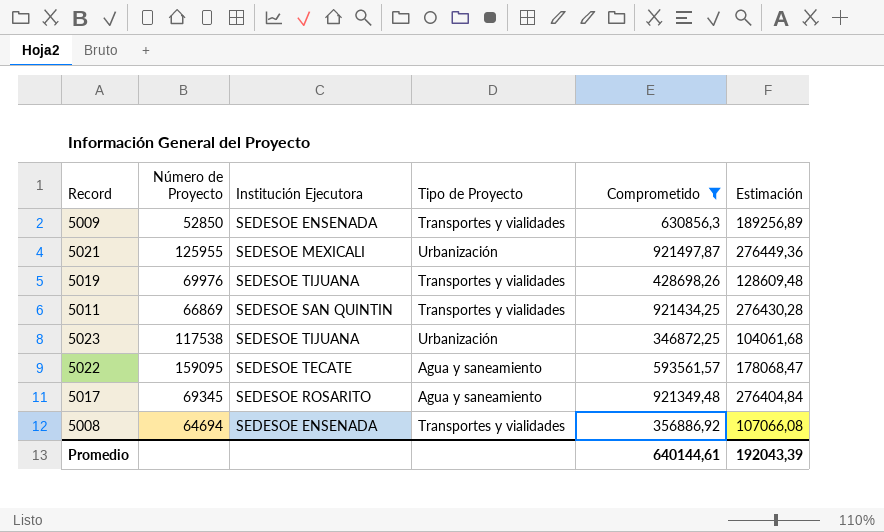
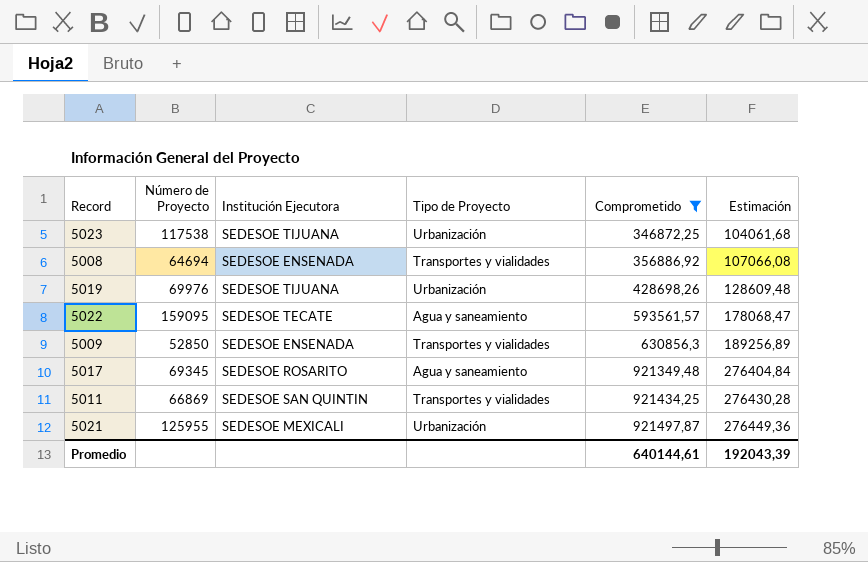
row order: none -> Comprometido ascending
5019 | Tipo de Proyecto: Transportes y vialidades -> Urbanización

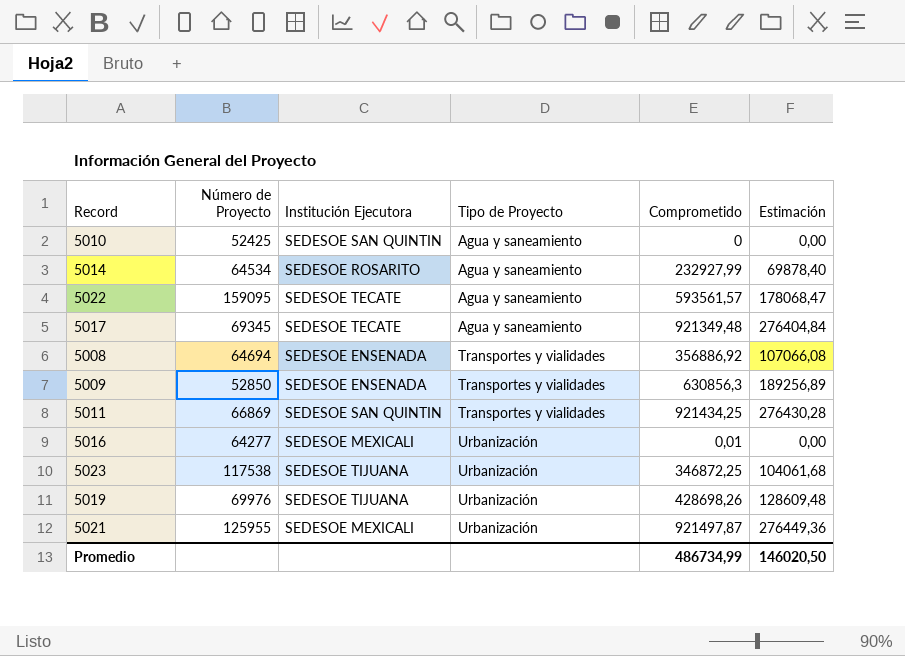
filter: Comprometido >= 346872,25 -> none
row order: Comprometido ascending -> Tipo de Proyecto ascending
5017 | Institución Ejecutora: SEDESOE ROSARITO -> SEDESOE TECATE
Promedio | Comprometido: 640144,61 -> 486734,99
Promedio | Estimación: 192043,39 -> 146020,50

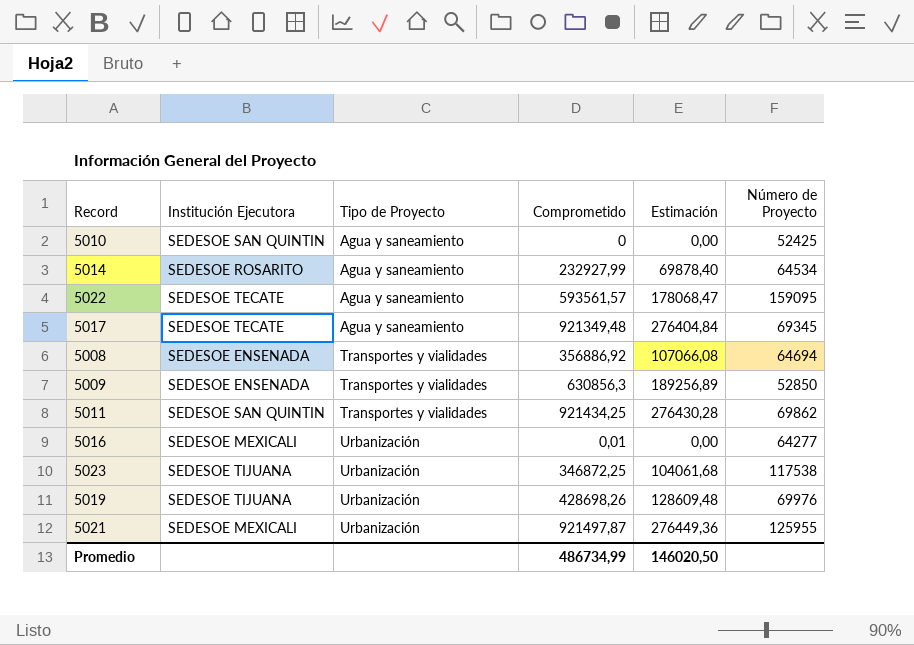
column Número de Proyecto | position: 2 -> 6
5011 | Número de Proyecto: 66869 -> 69862

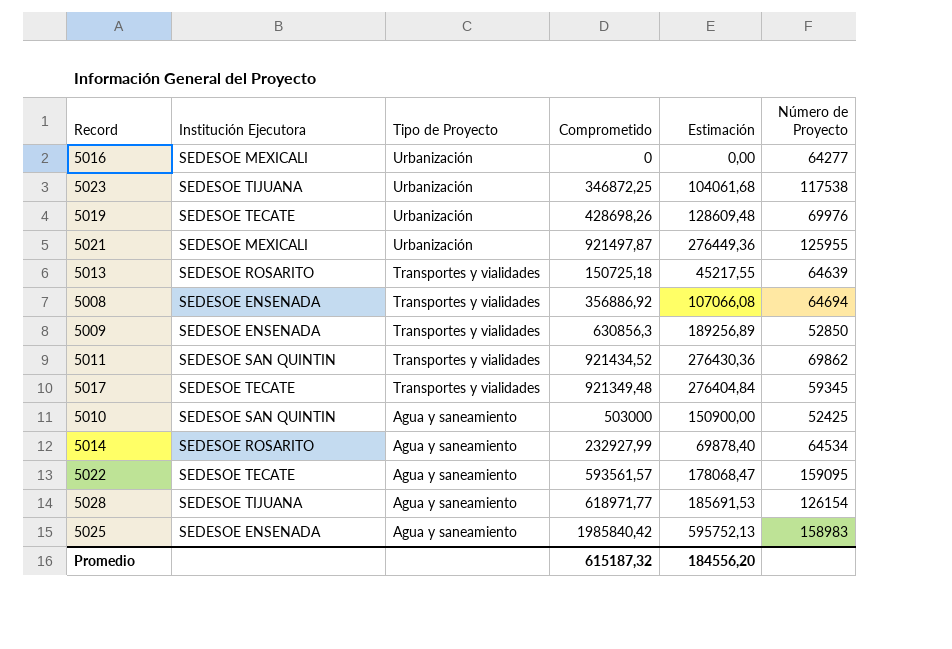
row order: Tipo de Proyecto ascending -> Tipo de Proyecto descending
5016 | Comprometido: 0,01 -> 0
5019 | Institución Ejecutora: SEDESOE TIJUANA -> SEDESOE TECATE
row 5013: none -> SEDESOE ROSARITO | Transportes y vialidades | 150725,18 | 45217,55 | 64639
5011 | Comprometido: 921434,25 -> 921434,52
5011 | Estimación: 276430,28 -> 276430,36
5017 | Tipo de Proyecto: Agua y saneamiento -> Transportes y vialidades
5017 | Número de Proyecto: 69345 -> 59345
5010 | Comprometido: 0 -> 503000
5010 | Estimación: 0,00 -> 150900,00
row 5028: none -> SEDESOE TIJUANA | Agua y saneamiento | 618971,77 | 185691,53 | 126154
row 5025: none -> SEDESOE ENSENADA | Agua y saneamiento | 1985840,42 | 595752,13 | 158983
Promedio | Comprometido: 486734,99 -> 615187,32
Promedio | Estimación: 146020,50 -> 184556,20

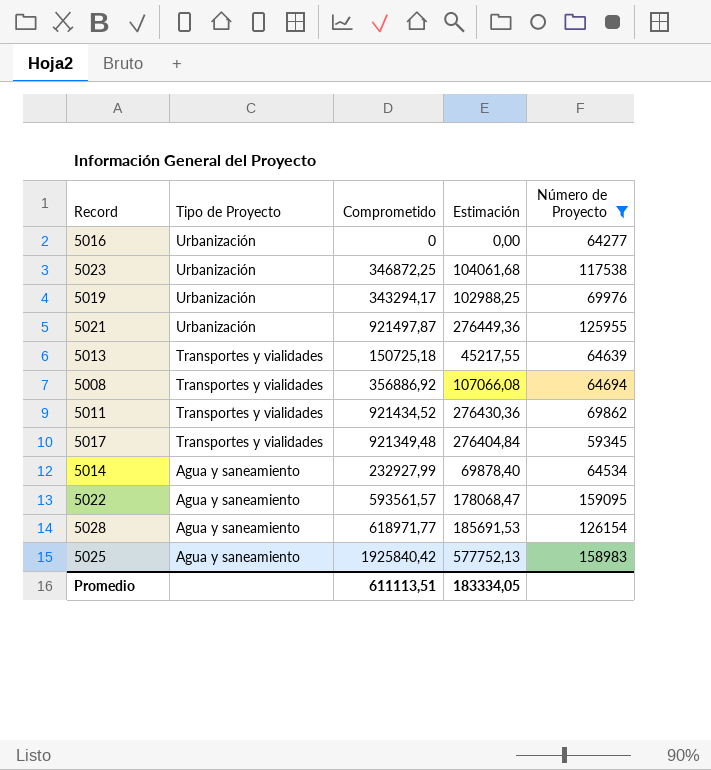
filter: none -> Número de Proyecto >= 59345
column Institución Ejecutora | position: 2 -> none
5019 | Comprometido: 428698,26 -> 343294,17
5019 | Estimación: 128609,48 -> 102988,25
5025 | Comprometido: 1985840,42 -> 1925840,42
5025 | Estimación: 595752,13 -> 577752,13
Promedio | Comprometido: 615187,32 -> 611113,51
Promedio | Estimación: 184556,20 -> 183334,05

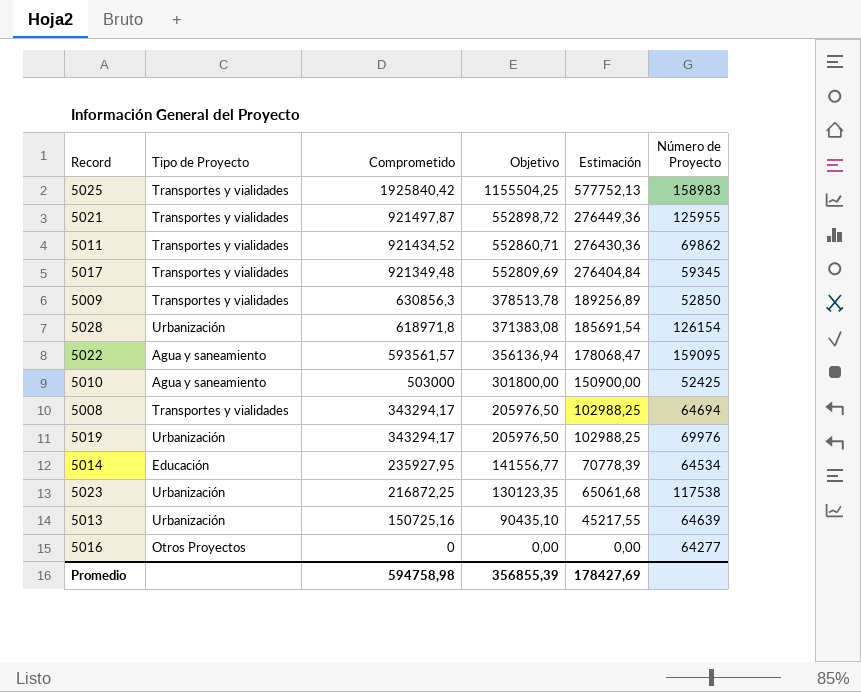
filter: Número de Proyecto >= 59345 -> none
row order: Tipo de Proyecto descending -> Comprometido descending
column Objetivo | formula: none -> [Comprometido] * 0,6
5025 | Tipo de Proyecto: Agua y saneamiento -> Transportes y vialidades
5021 | Tipo de Proyecto: Urbanización -> Transportes y vialidades
5028 | Tipo de Proyecto: Agua y saneamiento -> Urbanización
5028 | Comprometido: 618971,77 -> 618971,8
5028 | Estimación: 185691,53 -> 185691,54
5008 | Comprometido: 356886,92 -> 343294,17
5008 | Estimación: 107066,08 -> 102988,25
5014 | Tipo de Proyecto: Agua y saneamiento -> Educación
5014 | Comprometido: 232927,99 -> 235927,95
5014 | Estimación: 69878,40 -> 70778,39
5023 | Comprometido: 346872,25 -> 216872,25
5023 | Estimación: 104061,68 -> 65061,68
5013 | Tipo de Proyecto: Transportes y vialidades -> Urbanización
5013 | Comprometido: 150725,18 -> 150725,16
5016 | Tipo de Proyecto: Urbanización -> Otros Proyectos
Promedio | Comprometido: 611113,51 -> 594758,98
Promedio | Estimación: 183334,05 -> 178427,69

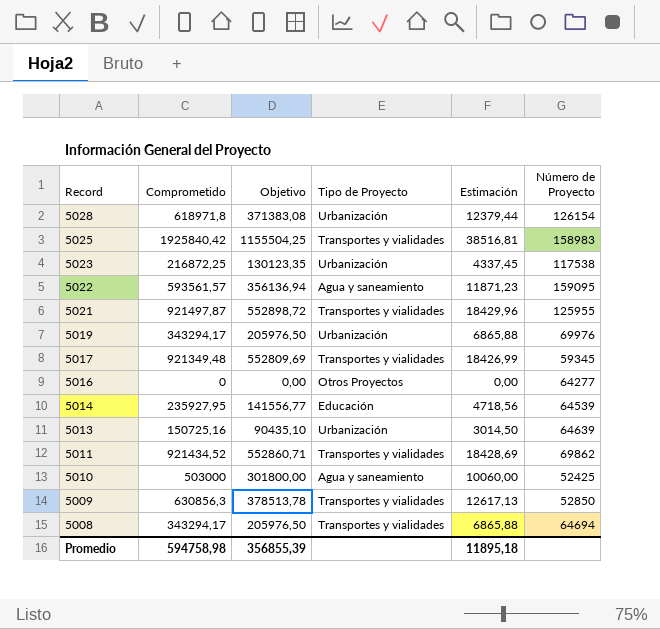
row order: Comprometido descending -> Record descending
column Tipo de Proyecto | position: 2 -> 4
column Estimación | formula: [Comprometido] * 0,3 -> [Comprometido] * 0,02
5014 | Número de Proyecto: 64534 -> 64539
Promedio | Estimación: 178427,69 -> 11895,18

